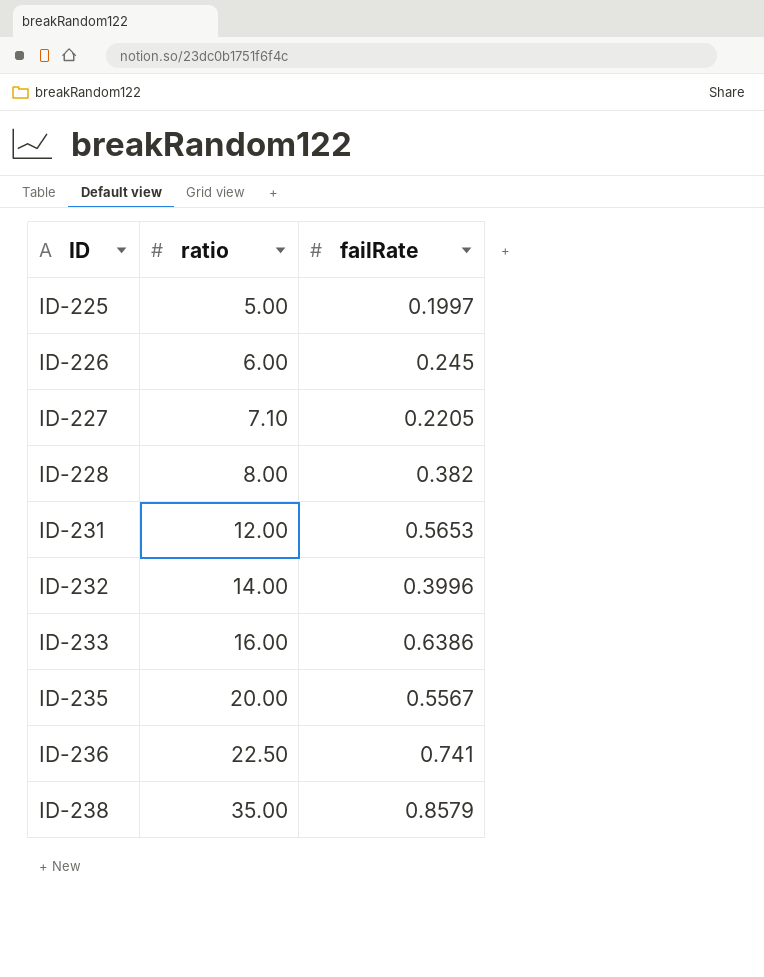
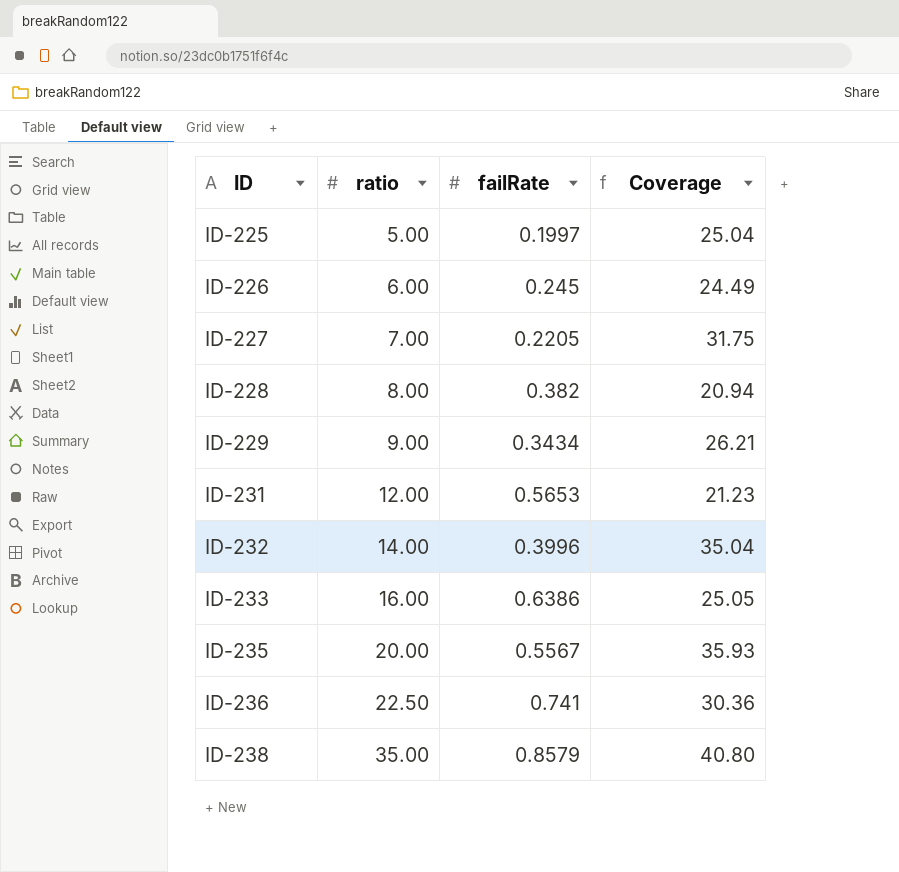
column Coverage | formula: none -> [ratio] / [failRate]
ID-227 | ratio: 7.10 -> 7.00
row ID-229: none -> 9.00 | 0.3434 | 26.21

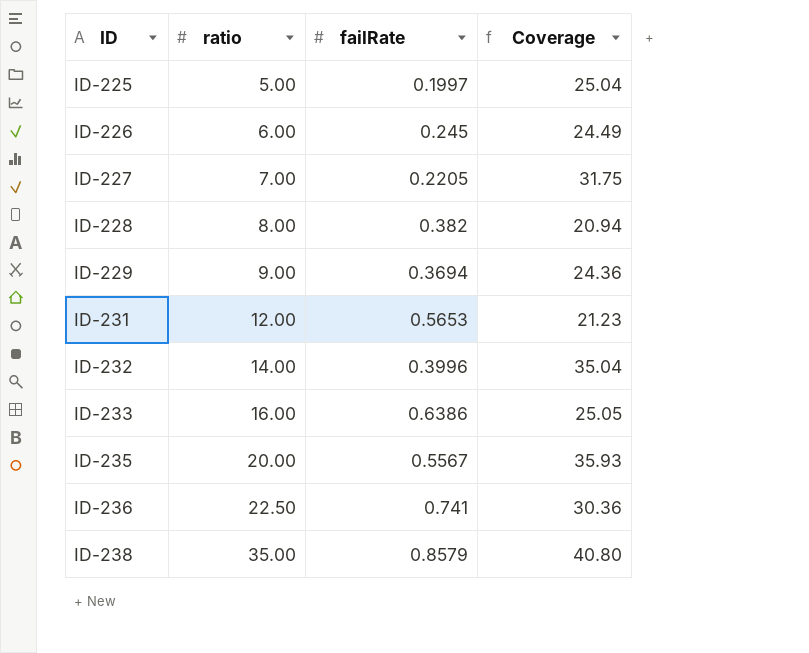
ID-229 | failRate: 0.3434 -> 0.3694
ID-229 | Coverage: 26.21 -> 24.36

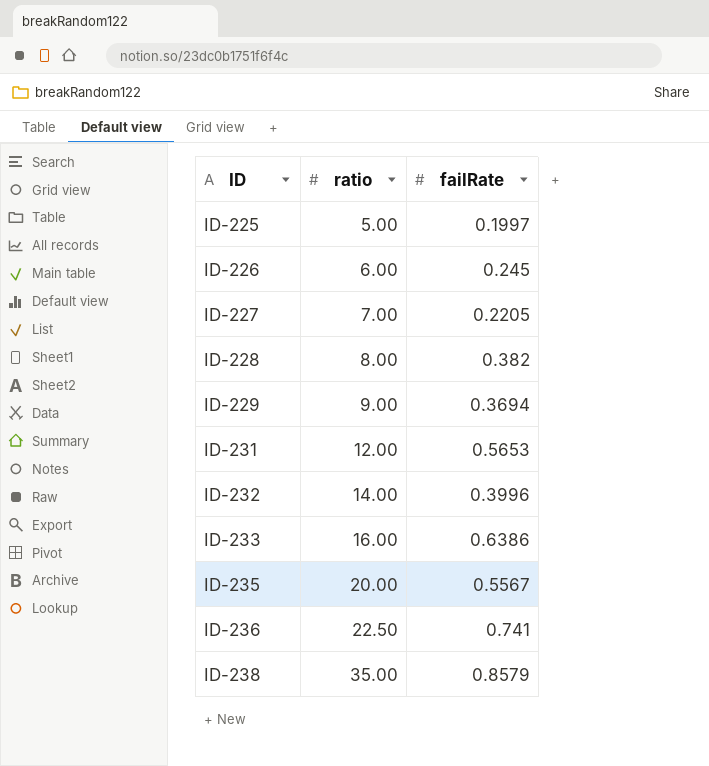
column Coverage | formula: [ratio] / [failRate] -> none

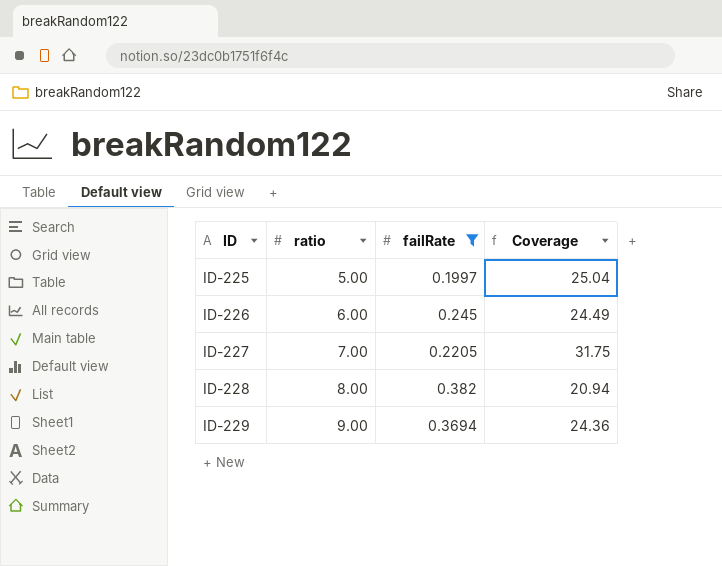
filter: none -> failRate <= 0.382
column Coverage | formula: none -> [ratio] / [failRate]

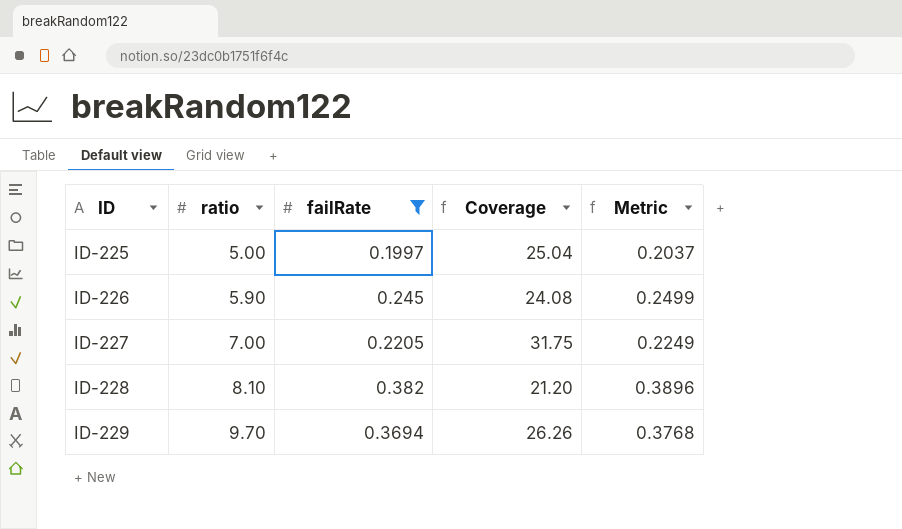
column Metric | formula: none -> [failRate] * 1.02
ID-226 | ratio: 6.00 -> 5.90
ID-226 | Coverage: 24.49 -> 24.08
ID-228 | ratio: 8.00 -> 8.10
ID-228 | Coverage: 20.94 -> 21.20
ID-229 | ratio: 9.00 -> 9.70
ID-229 | Coverage: 24.36 -> 26.26

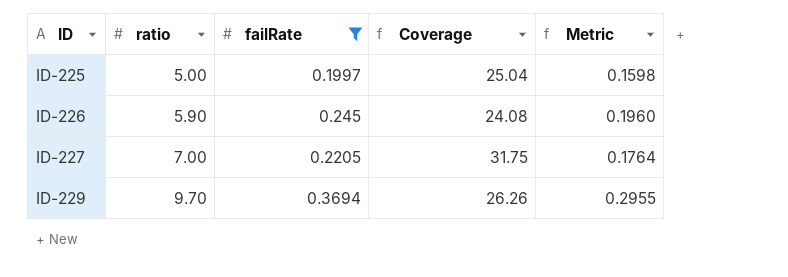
column Metric | formula: [failRate] * 1.02 -> [failRate] * 0.8
row ID-228: 8.10 | 0.382 | 21.20 | 0.3896 -> none

